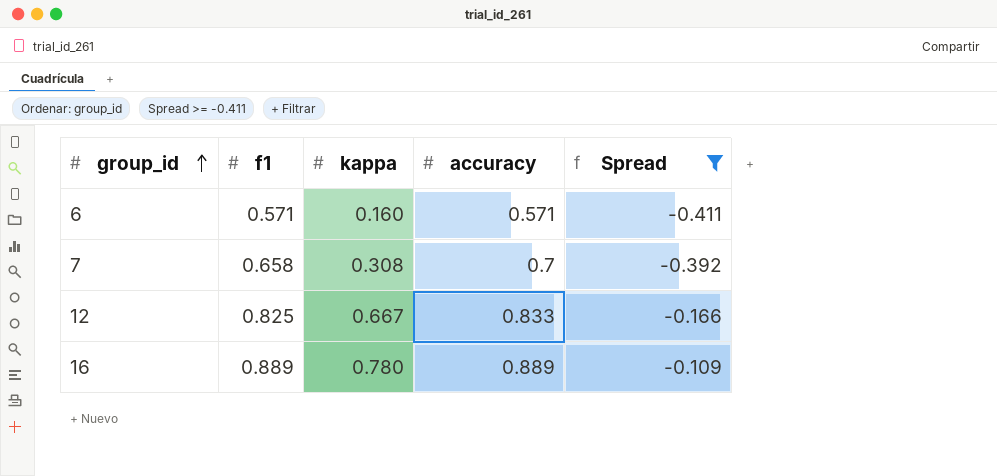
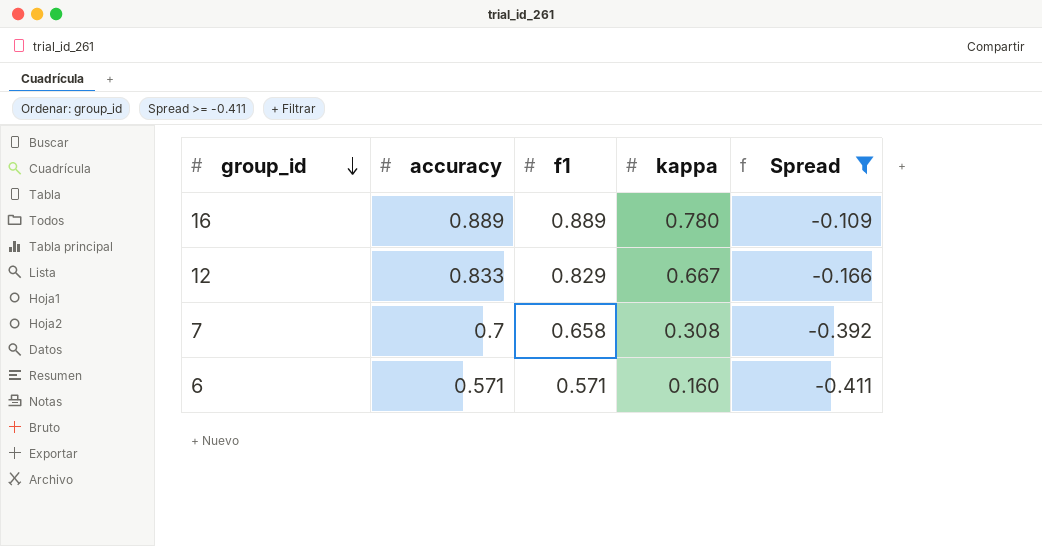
row order: group_id ascending -> group_id descending
column accuracy | position: 4 -> 2
12 | f1: 0.825 -> 0.829

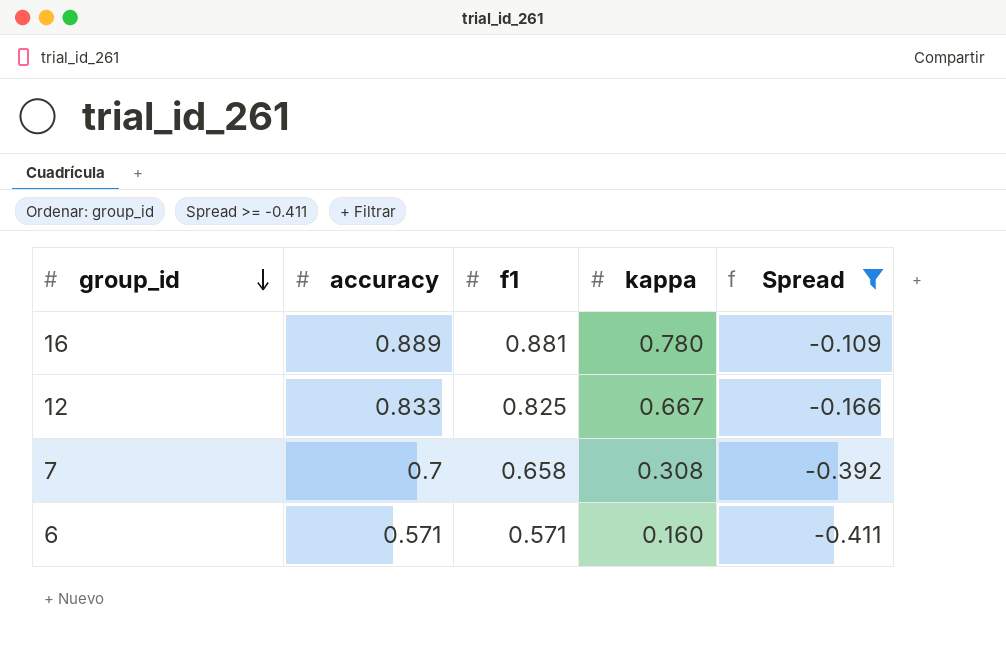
16 | f1: 0.889 -> 0.881
12 | f1: 0.829 -> 0.825

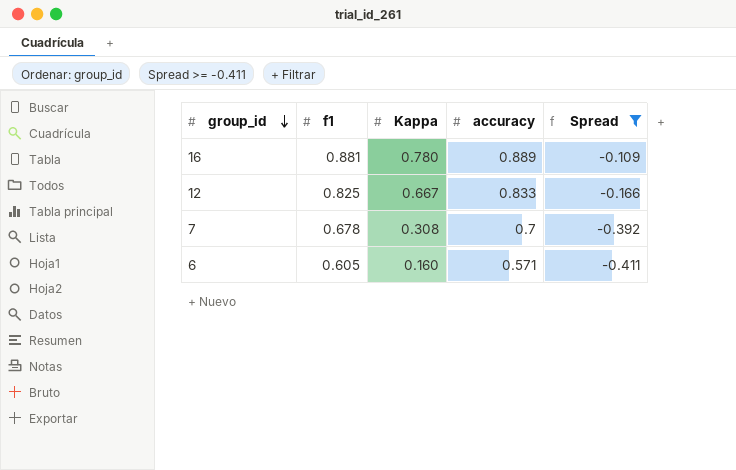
column name: kappa -> Kappa
column accuracy | position: 2 -> 4
7 | f1: 0.658 -> 0.678
6 | f1: 0.571 -> 0.605

